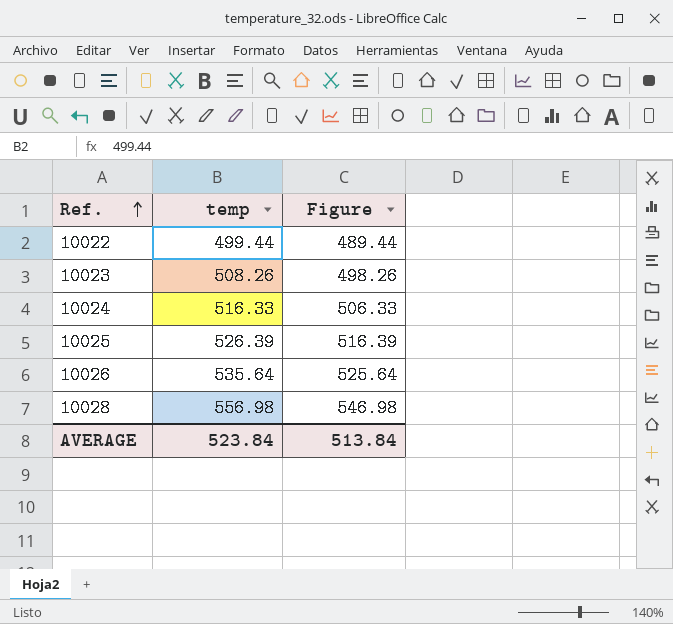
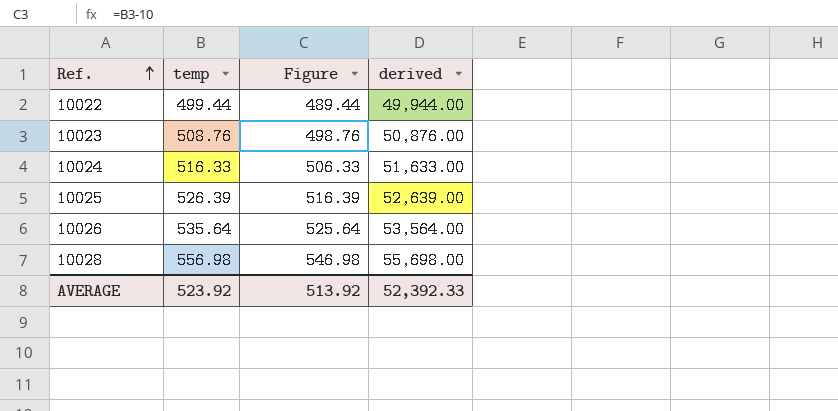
column derived | formula: none -> [temp] * 100
10023 | temp: 508.26 -> 508.76
10023 | Figure: 498.26 -> 498.76
AVERAGE | temp: 523.84 -> 523.92
AVERAGE | Figure: 513.84 -> 513.92

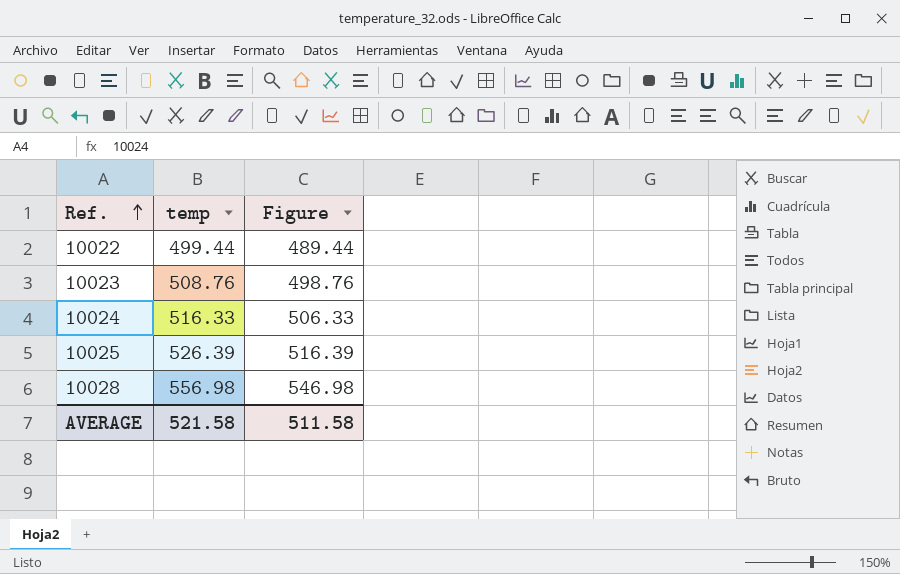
column derived | formula: [temp] * 100 -> none
row 10026: 535.64 | 525.64 | 53,564.00 -> none
AVERAGE | temp: 523.92 -> 521.58
AVERAGE | Figure: 513.92 -> 511.58

